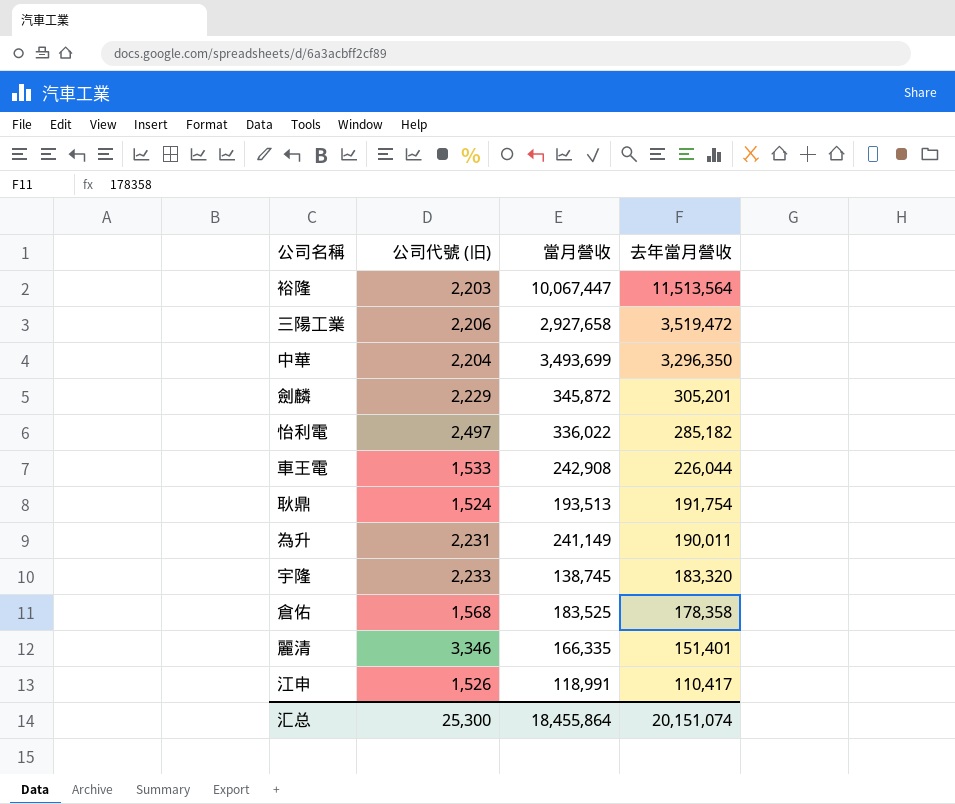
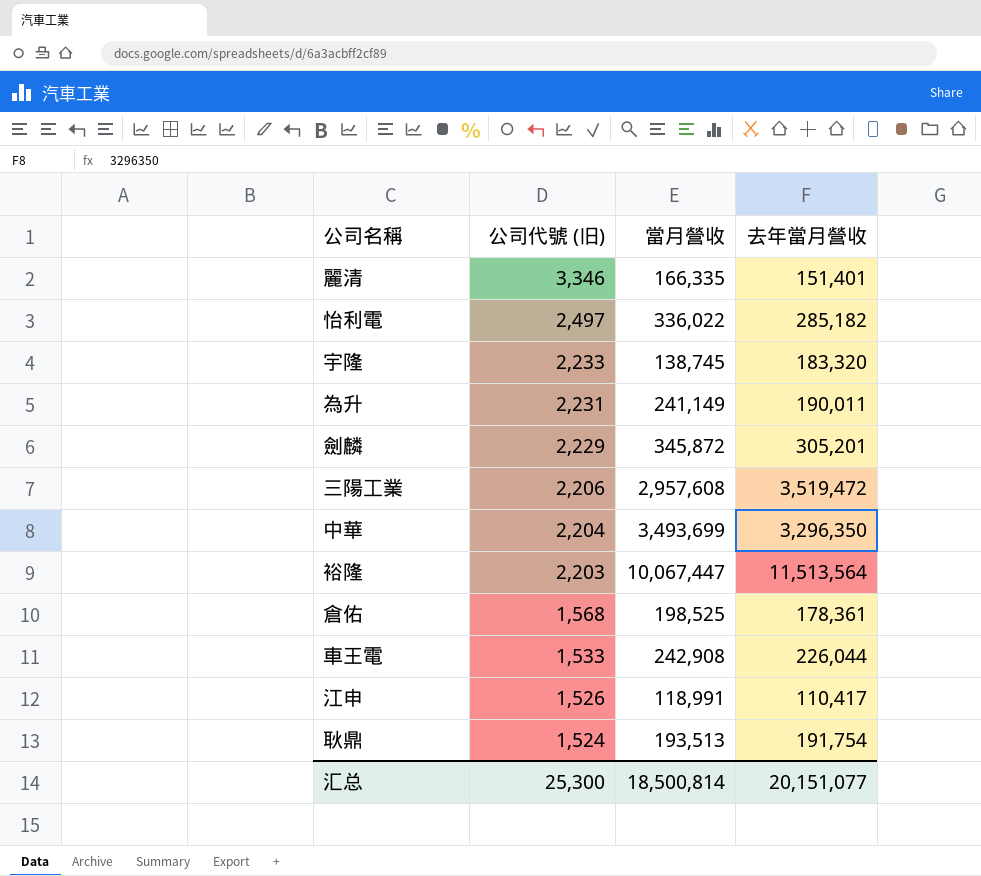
row order: 去年當月營收 descending -> 公司代號 (旧) descending
三陽工業 | 當月營收: 2,927,658 -> 2,957,608
倉佑 | 當月營收: 183,525 -> 198,525
倉佑 | 去年當月營收: 178,358 -> 178,361
汇总 | 當月營收: 18,455,864 -> 18,500,814
汇总 | 去年當月營收: 20,151,074 -> 20,151,077

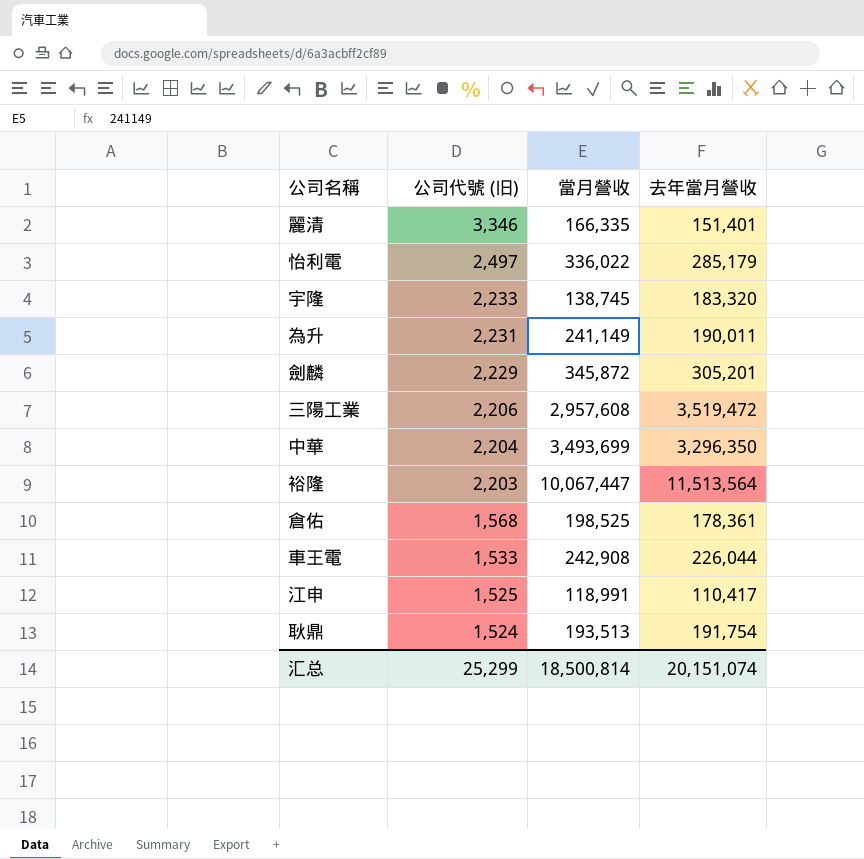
怡利電 | 去年當月營收: 285,182 -> 285,179
江申 | 公司代號 (旧): 1,526 -> 1,525
汇总 | 公司代號 (旧): 25,300 -> 25,299
汇总 | 去年當月營收: 20,151,077 -> 20,151,074

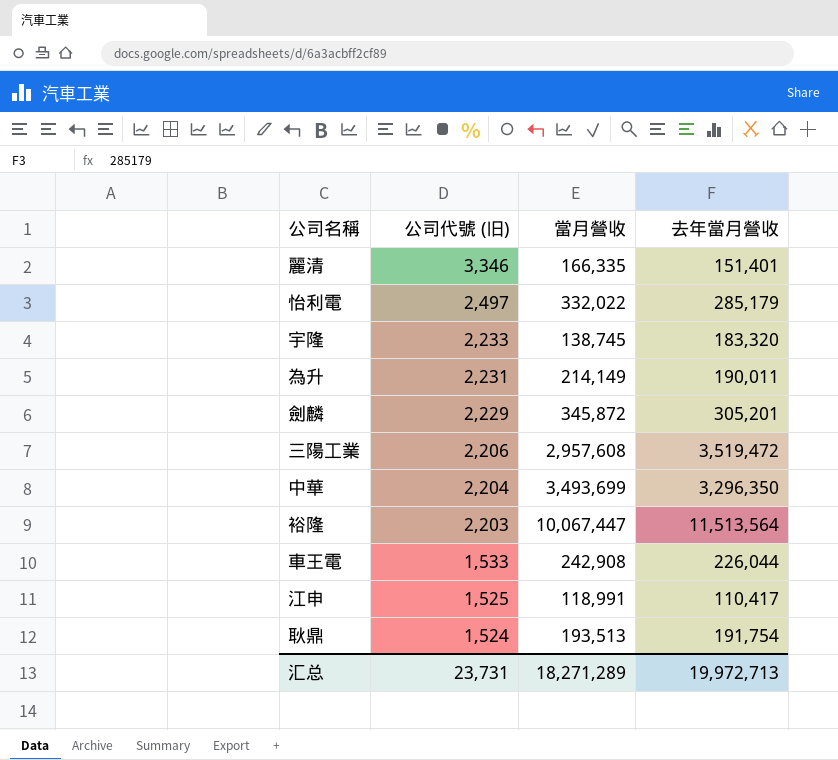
row 倉佑: 1,568 | 198,525 | 178,361 -> none
怡利電 | 當月營收: 336,022 -> 332,022
為升 | 當月營收: 241,149 -> 214,149
汇总 | 公司代號 (旧): 25,299 -> 23,731
汇总 | 當月營收: 18,500,814 -> 18,271,289
汇总 | 去年當月營收: 20,151,074 -> 19,972,713

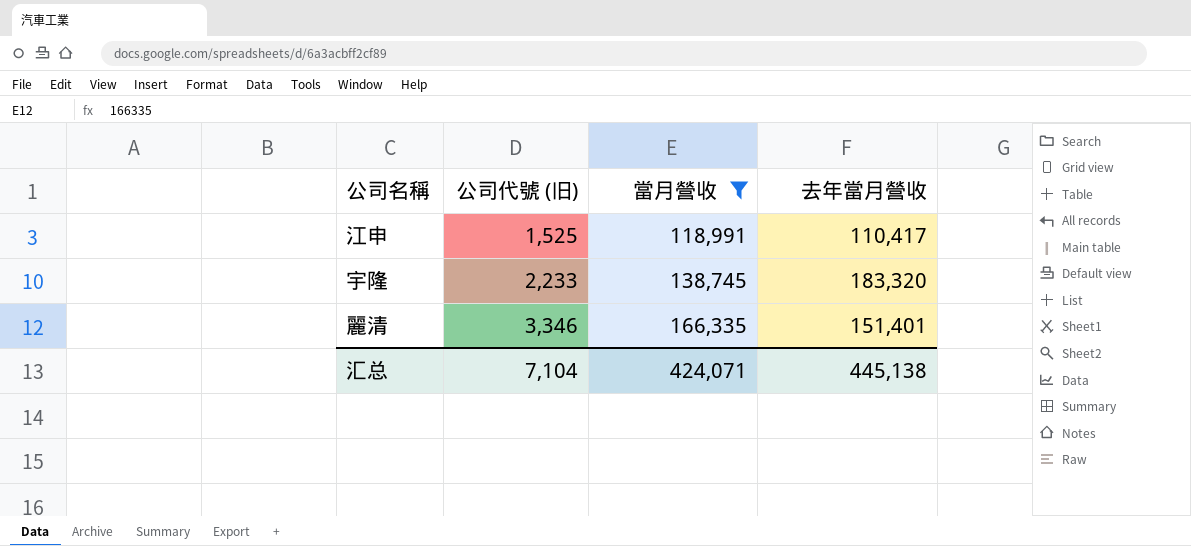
filter: none -> 當月營收 <= 166,335
row order: 公司代號 (旧) descending -> 公司代號 (旧) ascending
汇总 | 公司代號 (旧): 23,731 -> 7,104
汇总 | 當月營收: 18,271,289 -> 424,071
汇总 | 去年當月營收: 19,972,713 -> 445,138

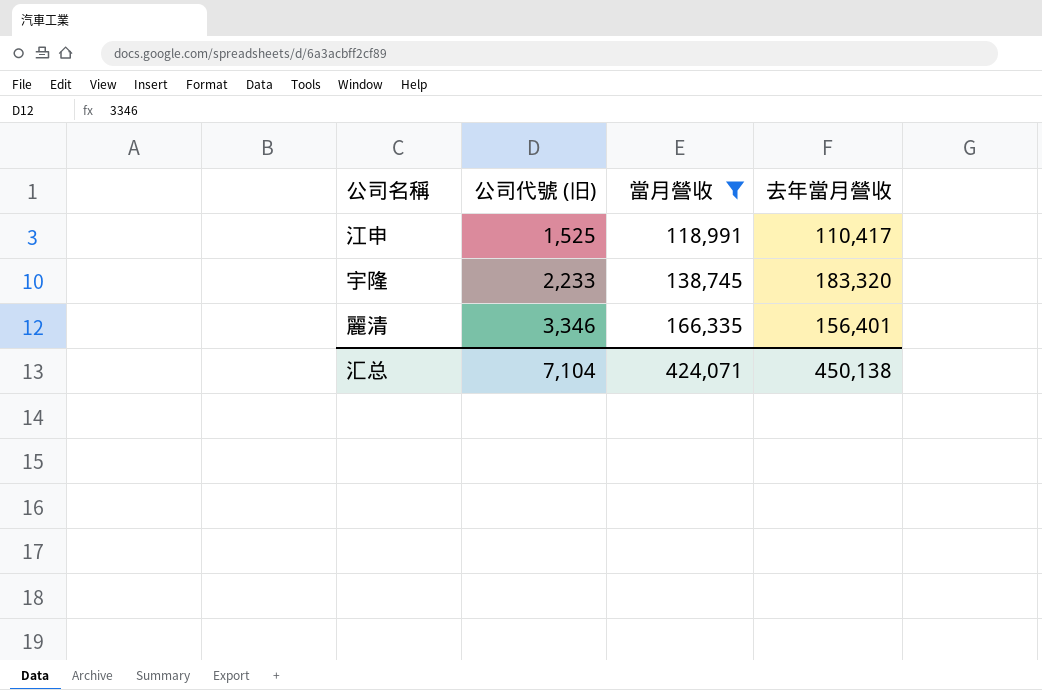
麗清 | 去年當月營收: 151,401 -> 156,401
汇总 | 去年當月營收: 445,138 -> 450,138

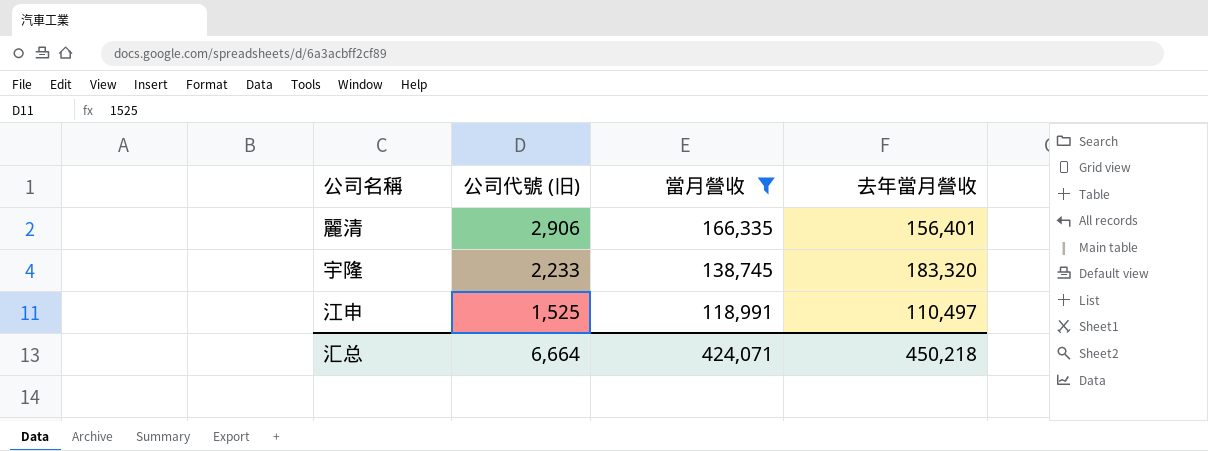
row order: 公司代號 (旧) ascending -> 公司代號 (旧) descending
麗清 | 公司代號 (旧): 3,346 -> 2,906
江申 | 去年當月營收: 110,417 -> 110,497
汇总 | 公司代號 (旧): 7,104 -> 6,664
汇总 | 去年當月營收: 450,138 -> 450,218

